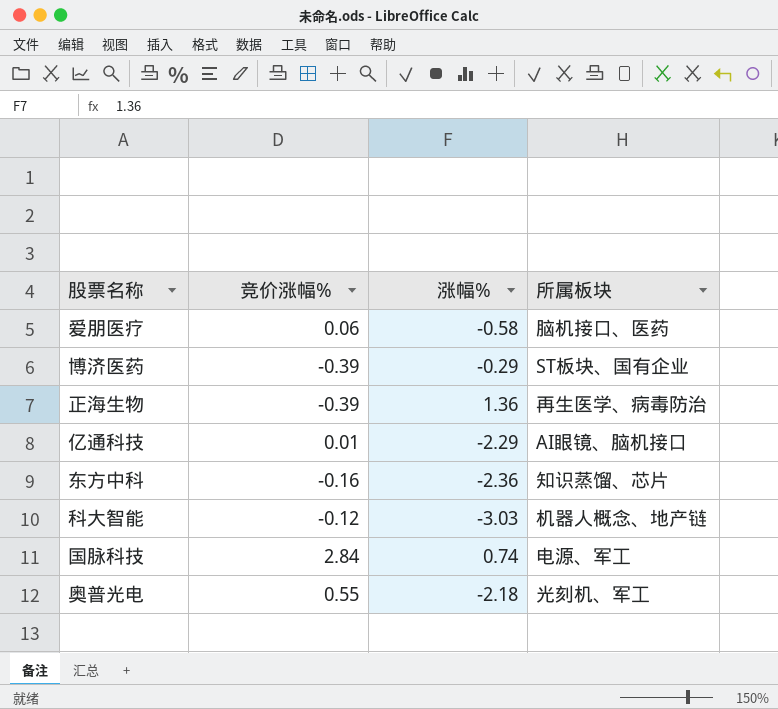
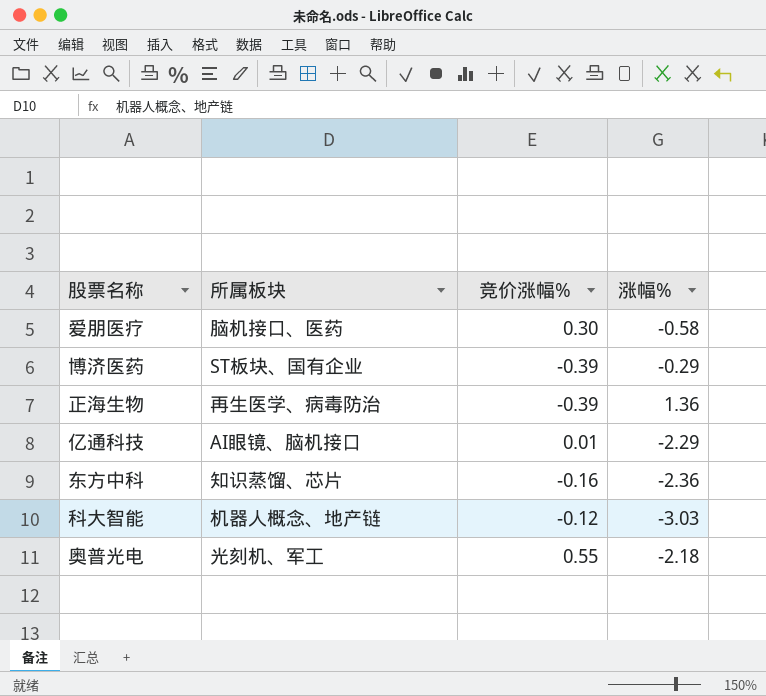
column 所属板块 | position: 4 -> 2
row 国脉科技: 2.84 | 0.74 | 电源、军工 -> none
爱朋医疗 | 竞价涨幅%: 0.06 -> 0.30

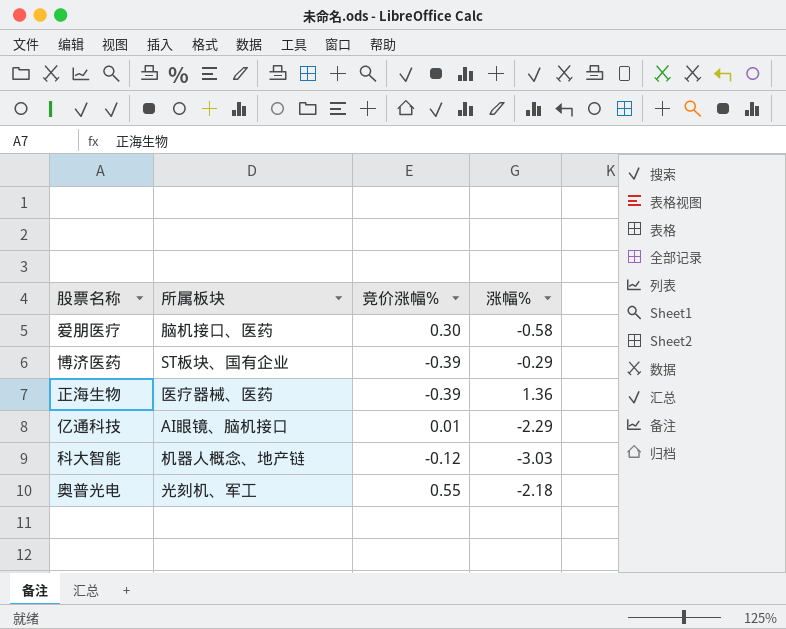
row 东方中科: 知识蒸馏、芯片 | -0.16 | -2.36 -> none
正海生物 | 所属板块: 再生医学、病毒防治 -> 医疗器械、医药

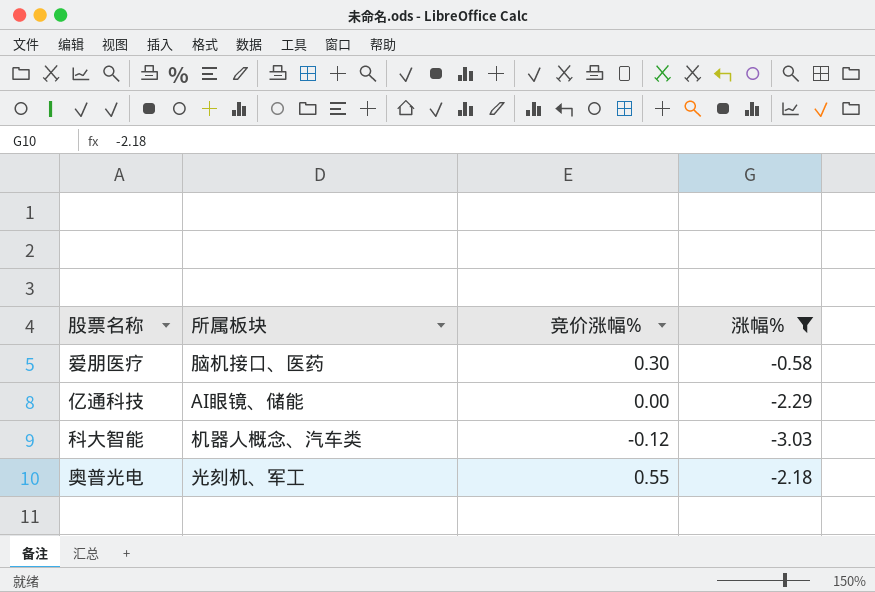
filter: none -> 涨幅% <= -0.58
亿通科技 | 所属板块: AI眼镜、脑机接口 -> AI眼镜、储能
亿通科技 | 竞价涨幅%: 0.01 -> 0.00
科大智能 | 所属板块: 机器人概念、地产链 -> 机器人概念、汽车类

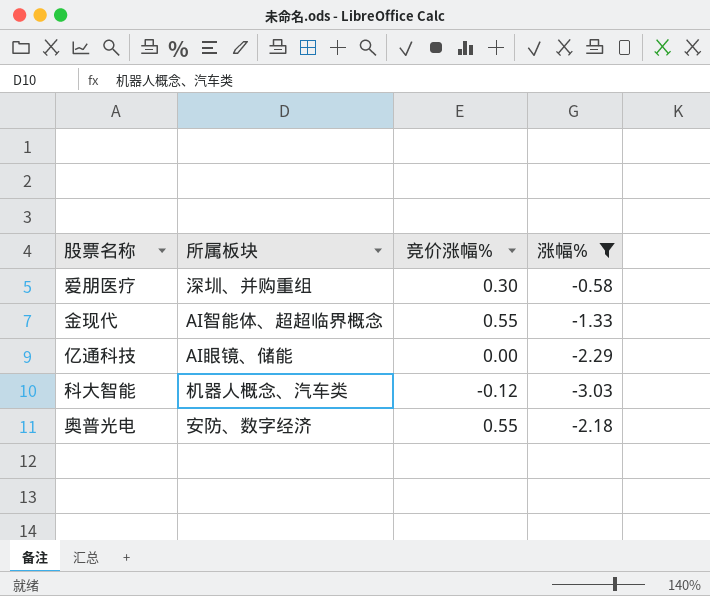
爱朋医疗 | 所属板块: 脑机接口、医药 -> 深圳、并购重组
row 金现代: none -> AI智能体、超超临界概念 | 0.55 | -1.33
奥普光电 | 所属板块: 光刻机、军工 -> 安防、数字经济

